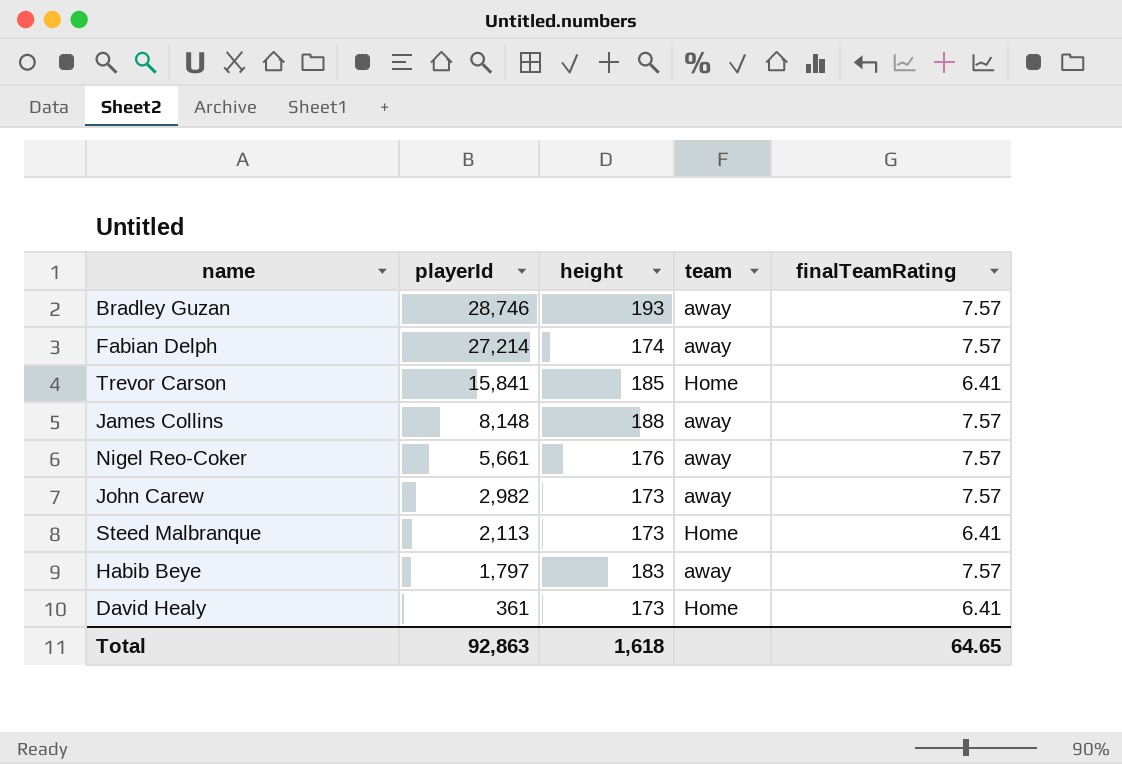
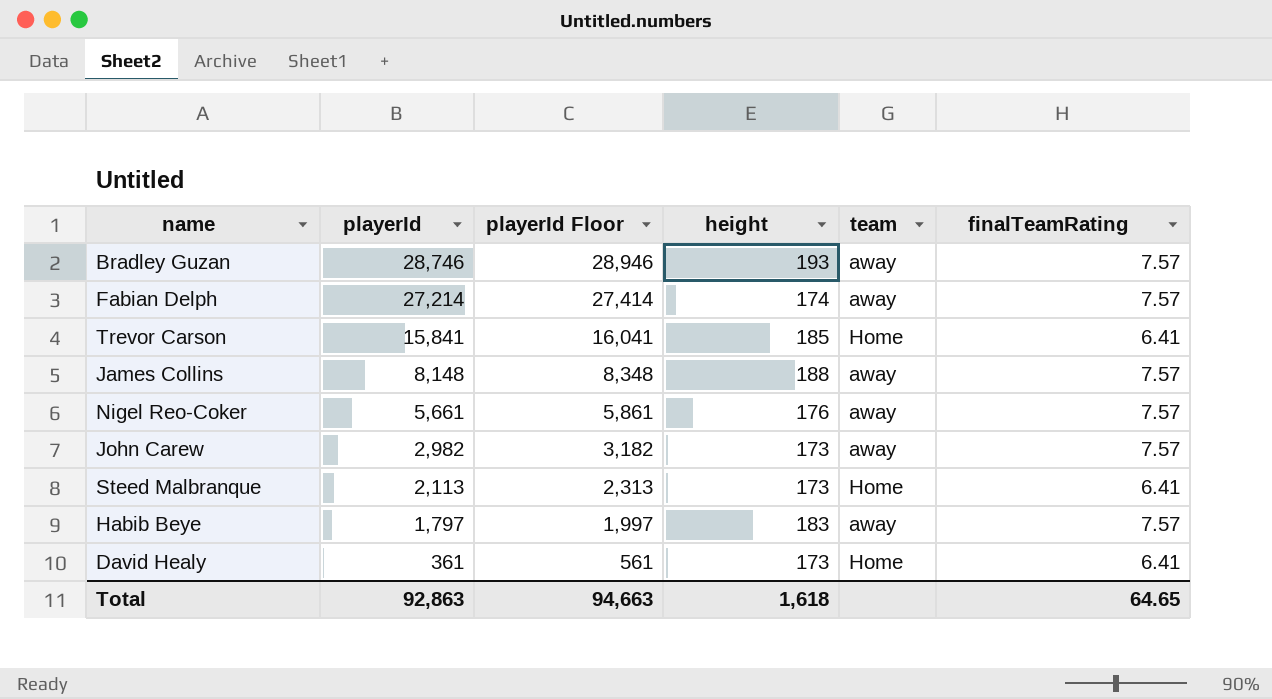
column playerId Floor | formula: none -> [playerId] + 200

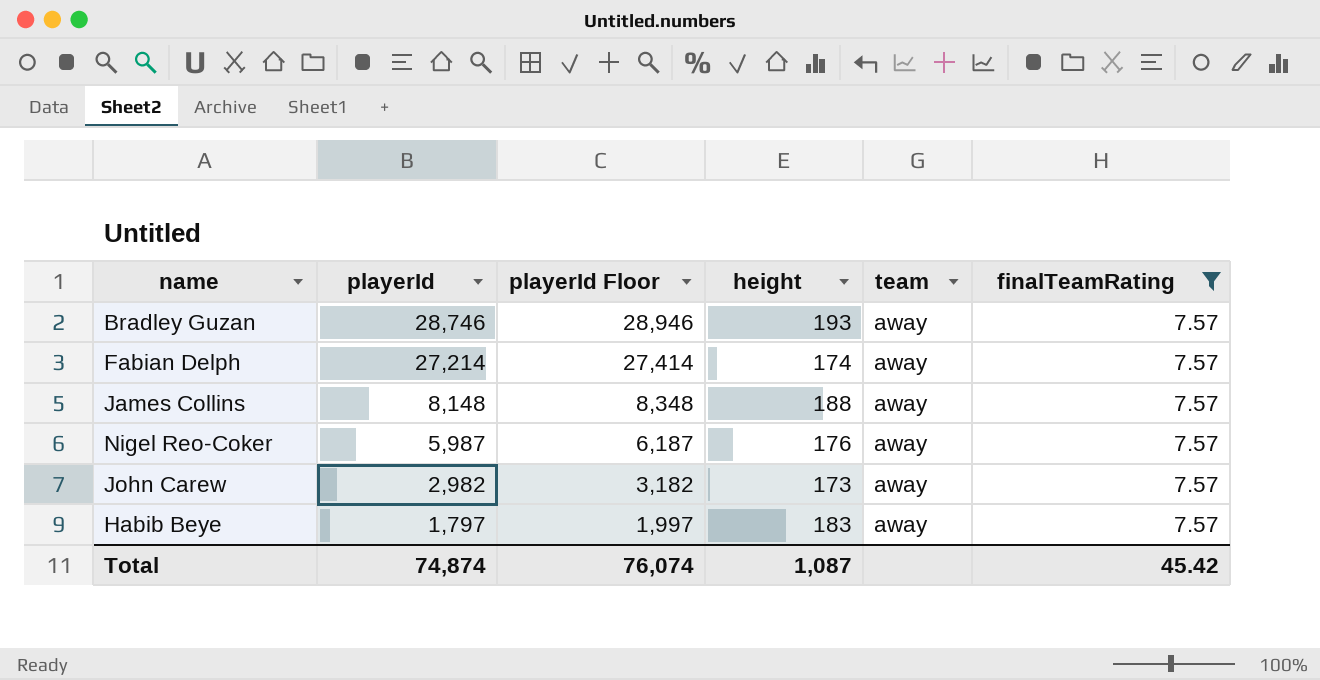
filter: none -> finalTeamRating = 7.57
Nigel Reo-Coker | playerId: 5,661 -> 5,987
Nigel Reo-Coker | playerId Floor: 5,861 -> 6,187
Total | playerId: 92,863 -> 74,874
Total | playerId Floor: 94,663 -> 76,074
Total | height: 1,618 -> 1,087
Total | finalTeamRating: 64.65 -> 45.42

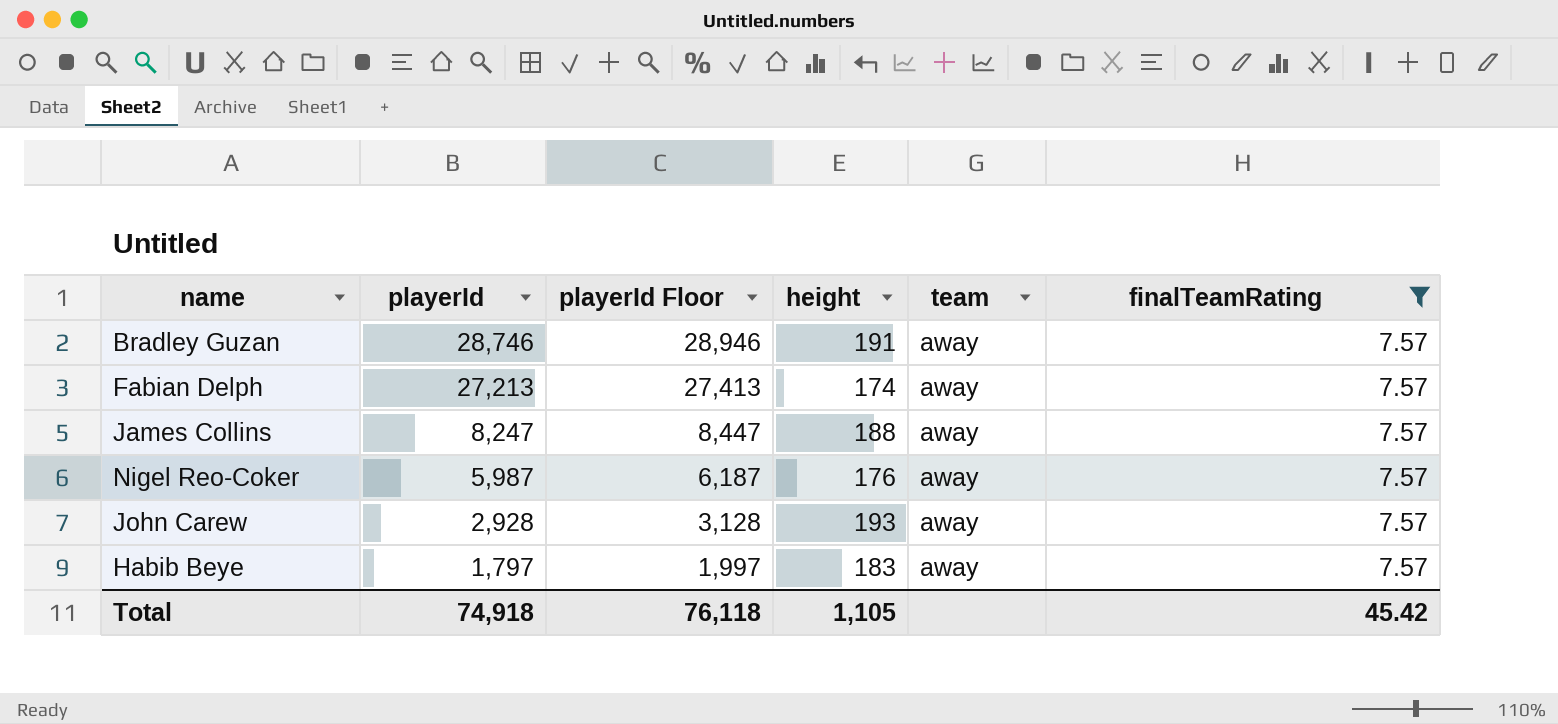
Bradley Guzan | height: 193 -> 191
Fabian Delph | playerId: 27,214 -> 27,213
Fabian Delph | playerId Floor: 27,414 -> 27,413
James Collins | playerId: 8,148 -> 8,247
James Collins | playerId Floor: 8,348 -> 8,447
John Carew | playerId: 2,982 -> 2,928
John Carew | playerId Floor: 3,182 -> 3,128
John Carew | height: 173 -> 193
Total | playerId: 74,874 -> 74,918
Total | playerId Floor: 76,074 -> 76,118
Total | height: 1,087 -> 1,105

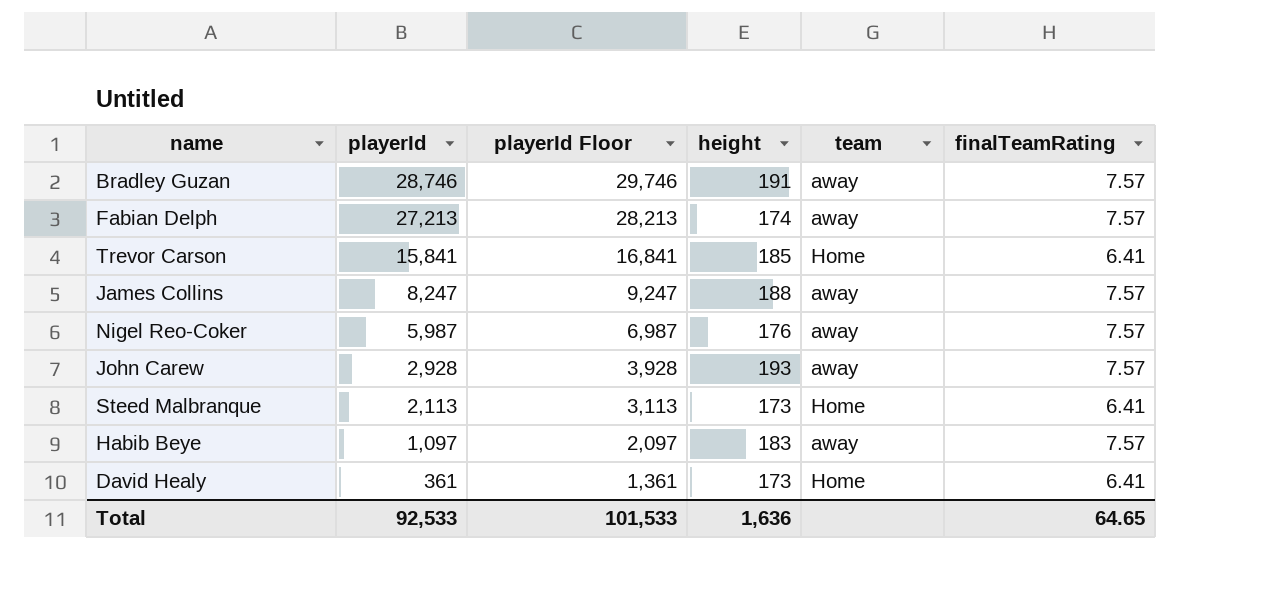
filter: finalTeamRating = 7.57 -> none
column playerId Floor | formula: [playerId] + 200 -> [playerId] + 1000
Habib Beye | playerId: 1,797 -> 1,097
Total | playerId: 74,918 -> 92,533
Total | playerId Floor: 76,118 -> 101,533
Total | height: 1,105 -> 1,636
Total | finalTeamRating: 45.42 -> 64.65

